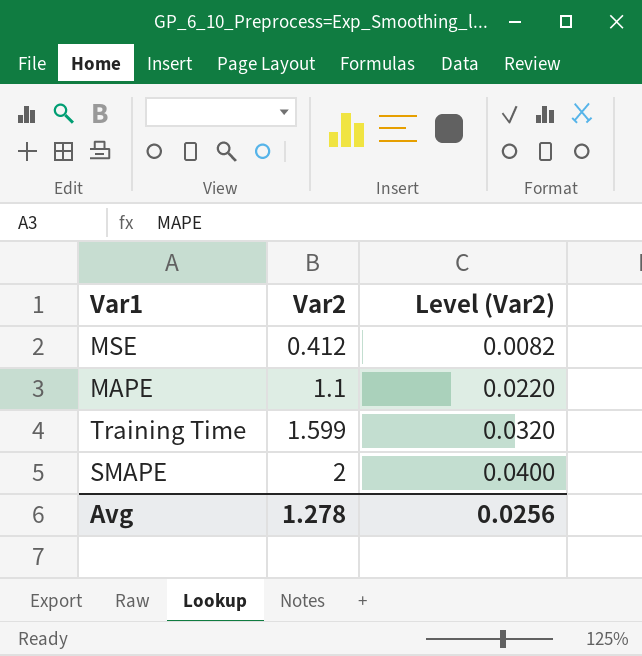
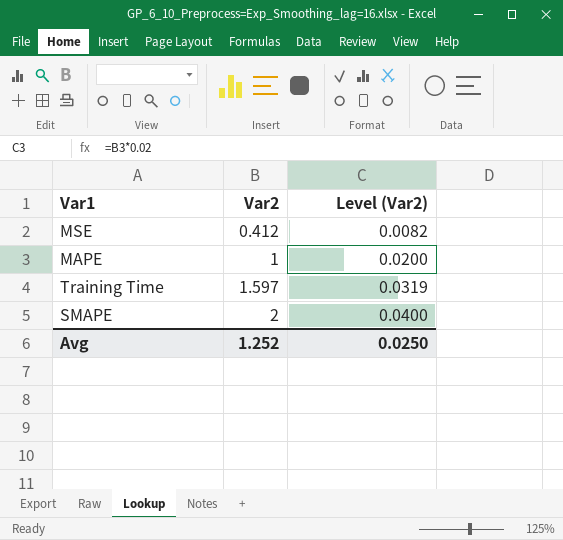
MAPE | Var2: 1.1 -> 1
MAPE | Level (Var2): 0.0220 -> 0.0200
Training Time | Var2: 1.599 -> 1.597
Training Time | Level (Var2): 0.0320 -> 0.0319
Avg | Var2: 1.278 -> 1.252
Avg | Level (Var2): 0.0256 -> 0.0250

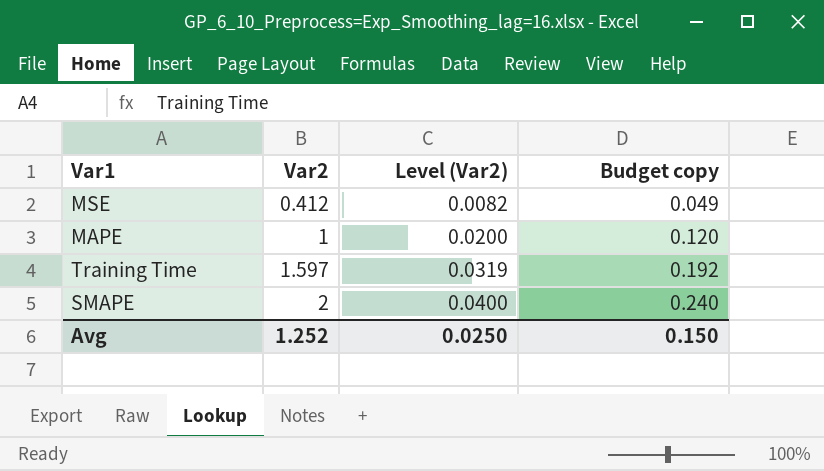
column Budget copy | formula: none -> [Var2] * 0.12

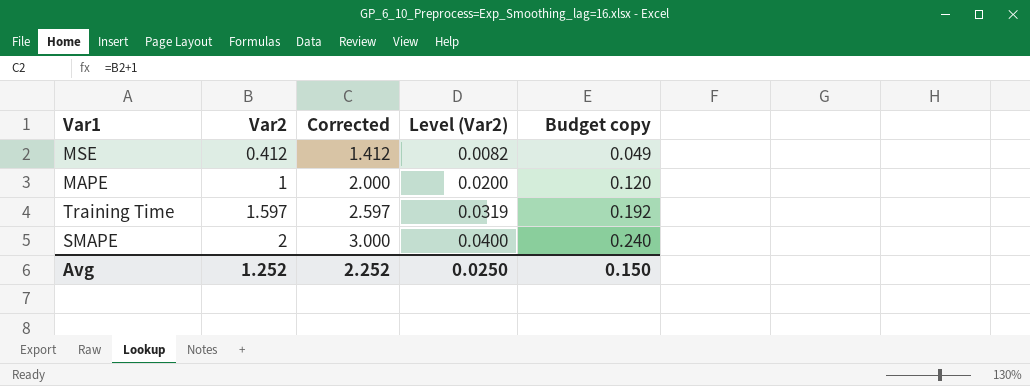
column Corrected | formula: none -> [Var2] + 1

